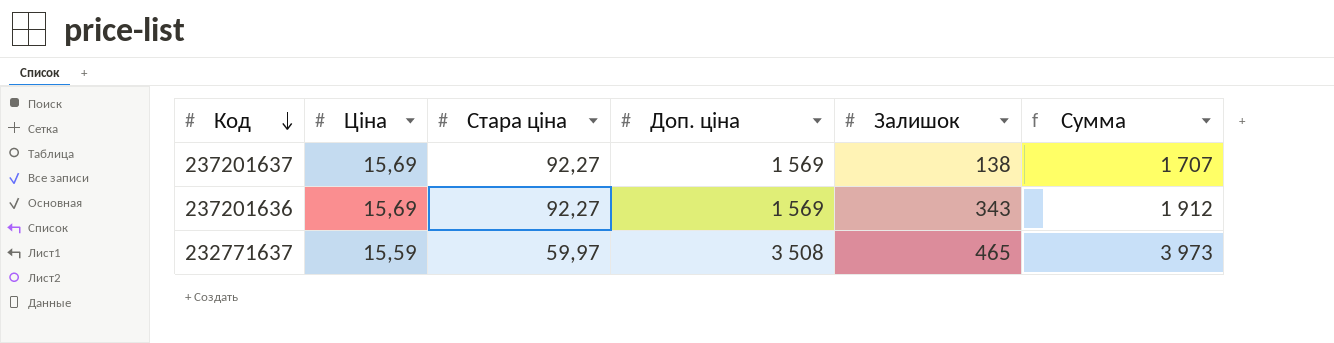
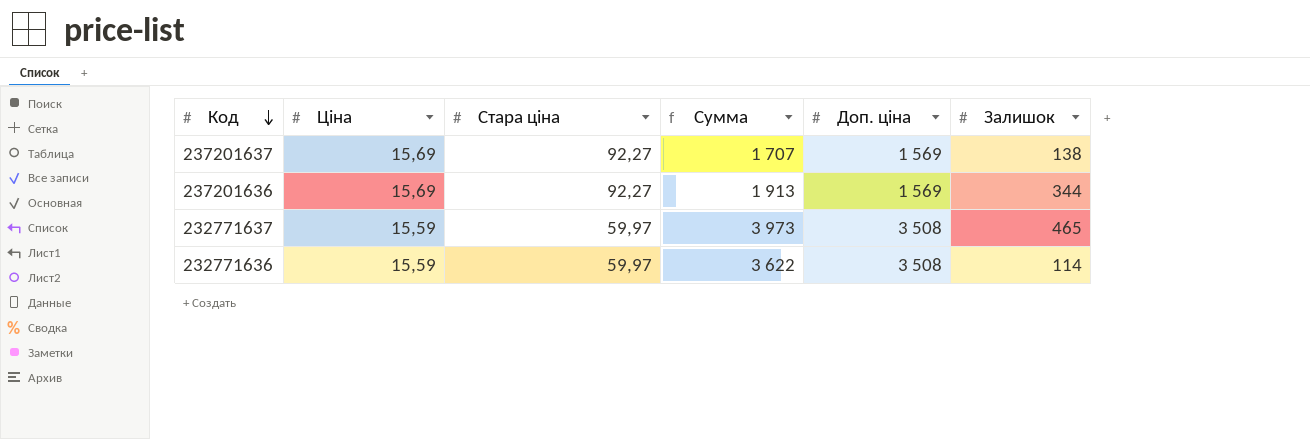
column Сумма | position: 6 -> 4
237201636 | Сумма: 1 912 -> 1 913
237201636 | Залишок: 343 -> 344
row 232771636: none -> 15,59 | 59,97 | 3 622 | 3 508 | 114

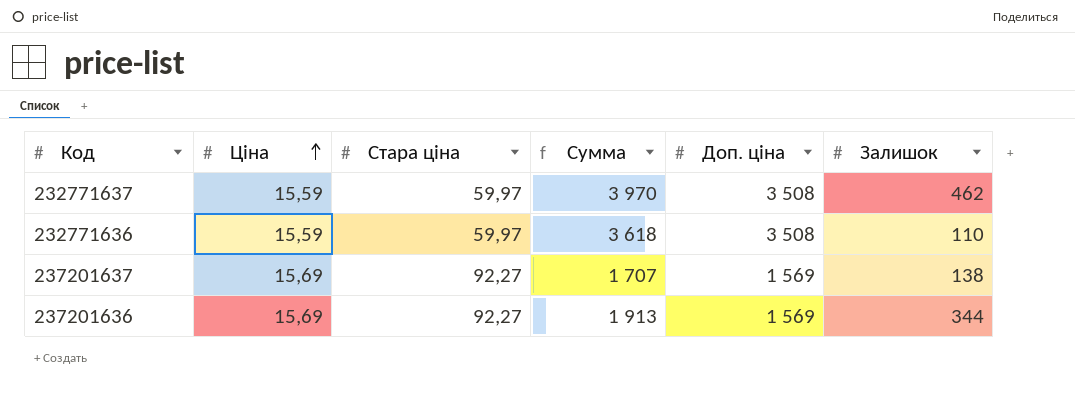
row order: Код descending -> Ціна ascending
232771637 | Сумма: 3 973 -> 3 970
232771637 | Залишок: 465 -> 462
232771636 | Сумма: 3 622 -> 3 618
232771636 | Залишок: 114 -> 110

